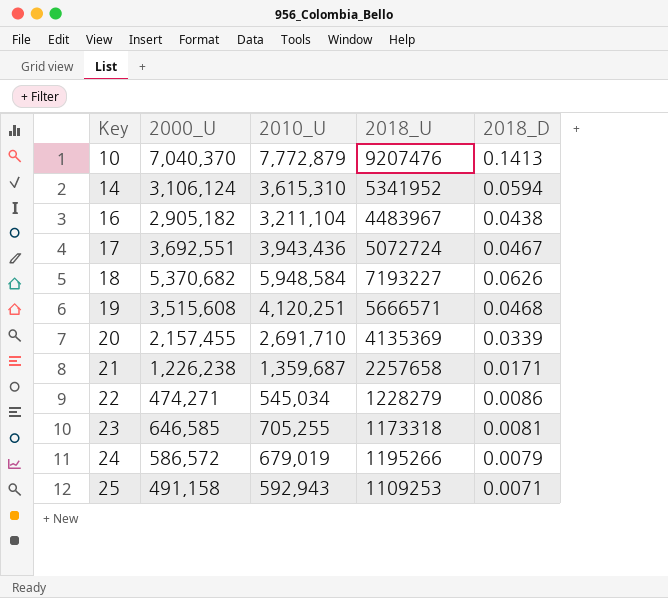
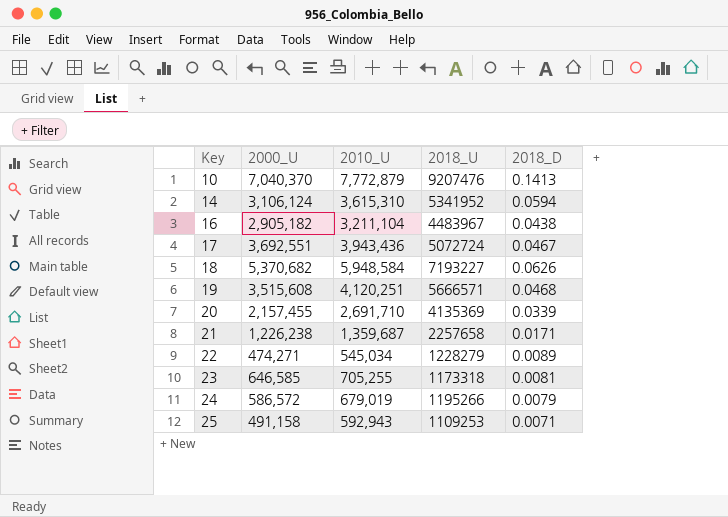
22 | 2018_D: 0.0086 -> 0.0089

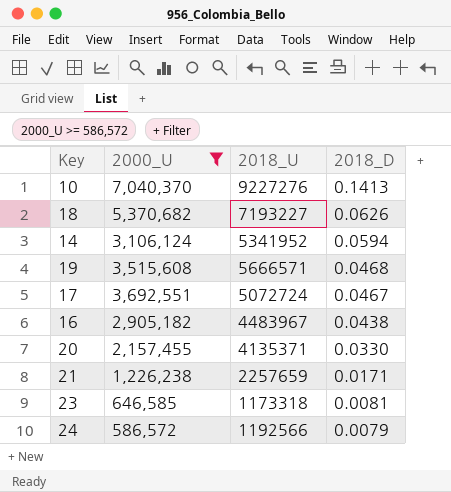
filter: none -> 2000_U >= 586,572
row order: Key ascending -> 2018_D descending
column 2010_U | position: 3 -> none
10 | 2018_U: 9207476 -> 9227276
20 | 2018_U: 4135369 -> 4135371
20 | 2018_D: 0.0339 -> 0.0330
21 | 2018_U: 2257658 -> 2257659
24 | 2018_U: 1195266 -> 1192566

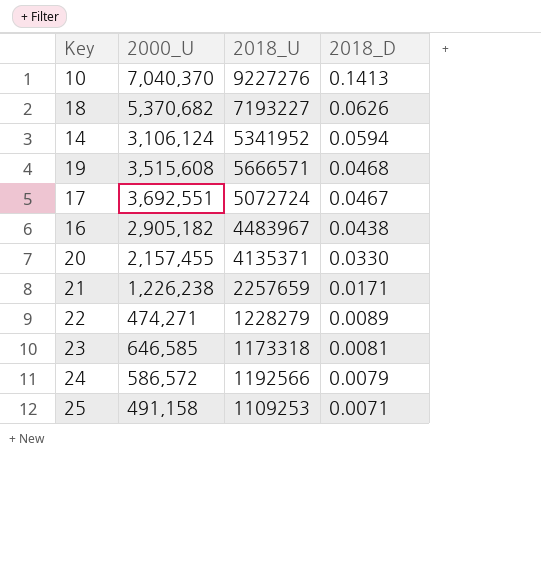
filter: 2000_U >= 586,572 -> none

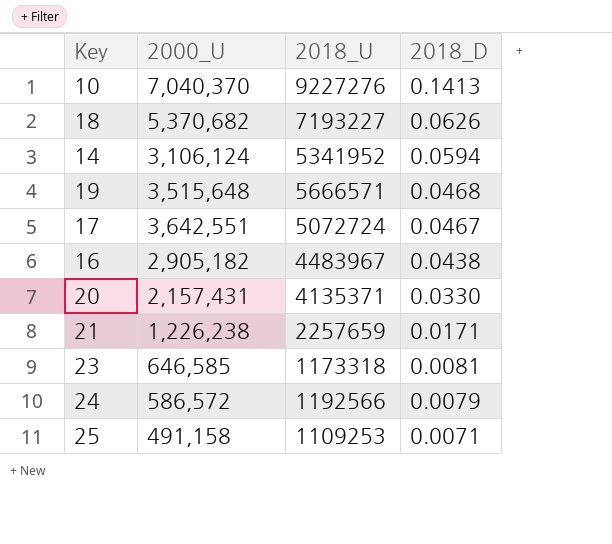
row 22: 474,271 | 1228279 | 0.0089 -> none
19 | 2000_U: 3,515,608 -> 3,515,648
17 | 2000_U: 3,692,551 -> 3,642,551
20 | 2000_U: 2,157,455 -> 2,157,431

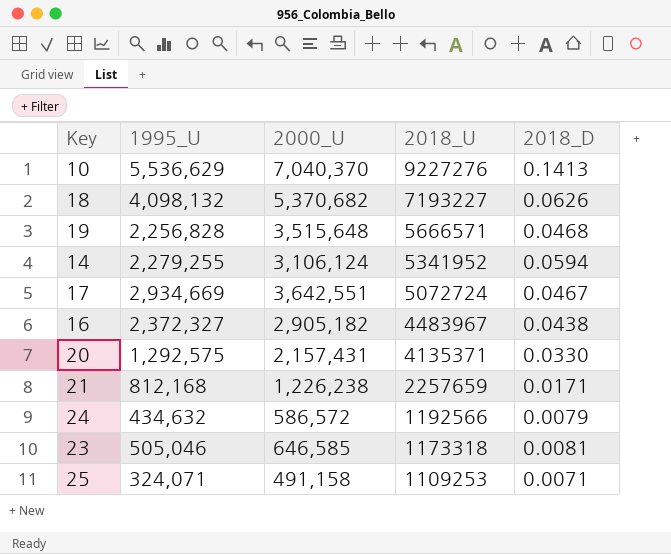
row order: 2018_D descending -> 2018_U descending
column 1995_U | position: none -> 2

